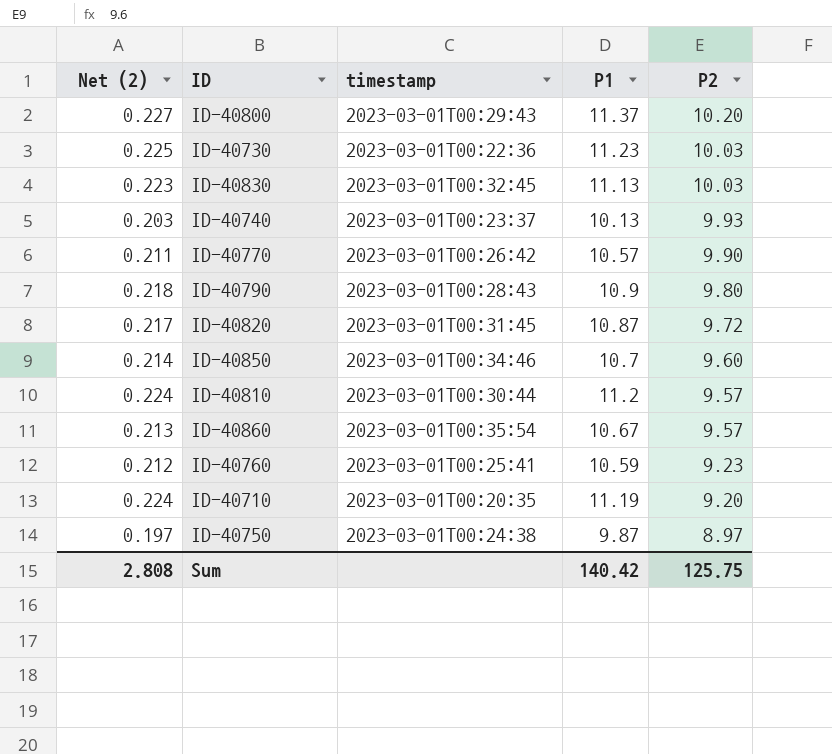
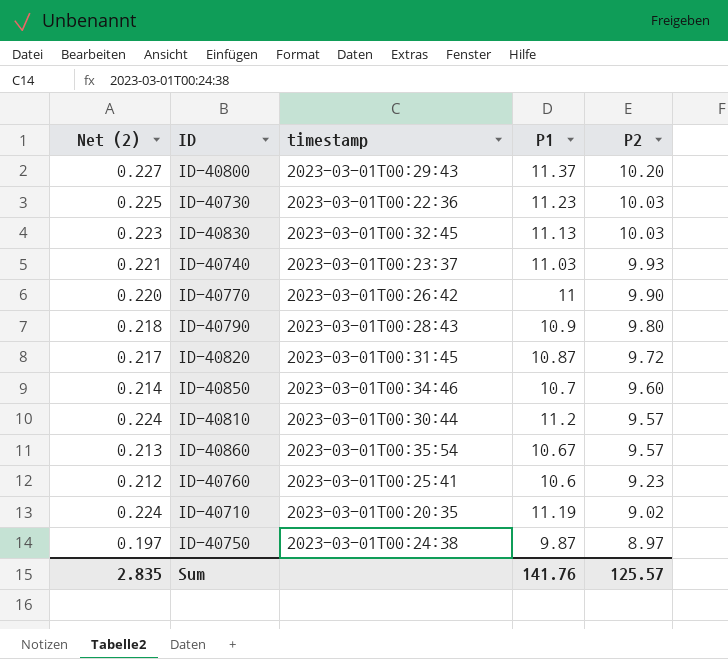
ID-40740 | Net (2): 0.203 -> 0.221
ID-40740 | P1: 10.13 -> 11.03
ID-40770 | Net (2): 0.211 -> 0.220
ID-40770 | P1: 10.57 -> 11
ID-40760 | P1: 10.59 -> 10.6
ID-40710 | P2: 9.20 -> 9.02
Sum | Net (2): 2.808 -> 2.835
Sum | P1: 140.42 -> 141.76
Sum | P2: 125.75 -> 125.57

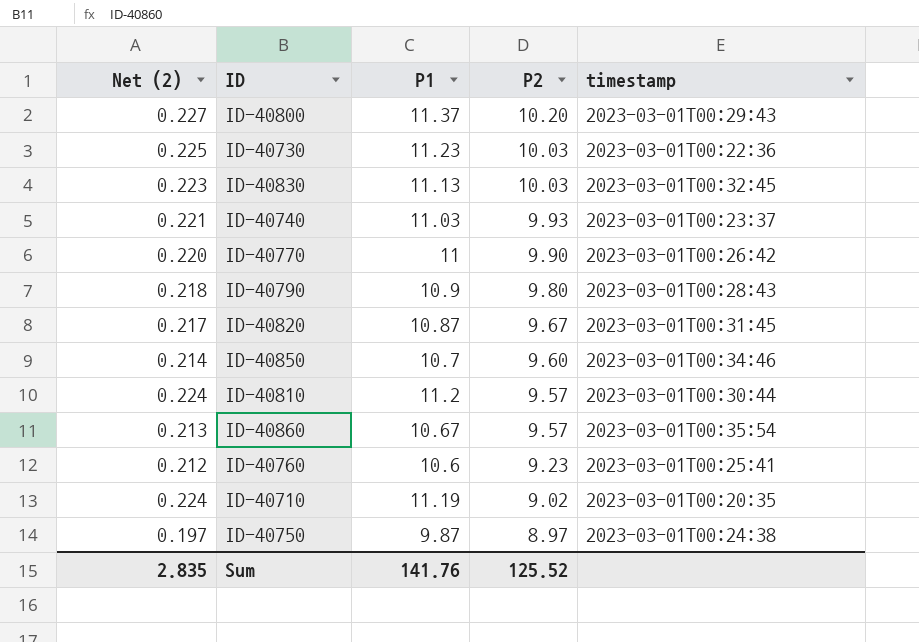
column timestamp | position: 3 -> 5
ID-40820 | P2: 9.72 -> 9.67
Sum | P2: 125.57 -> 125.52

